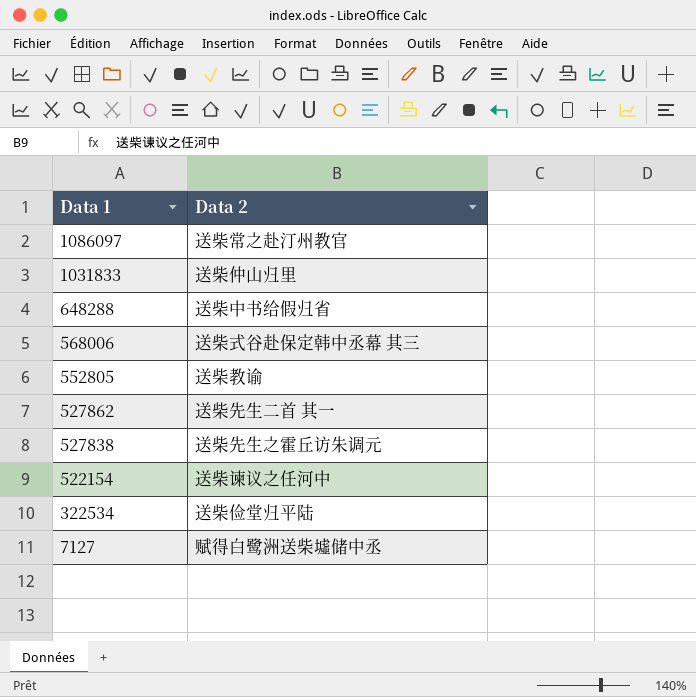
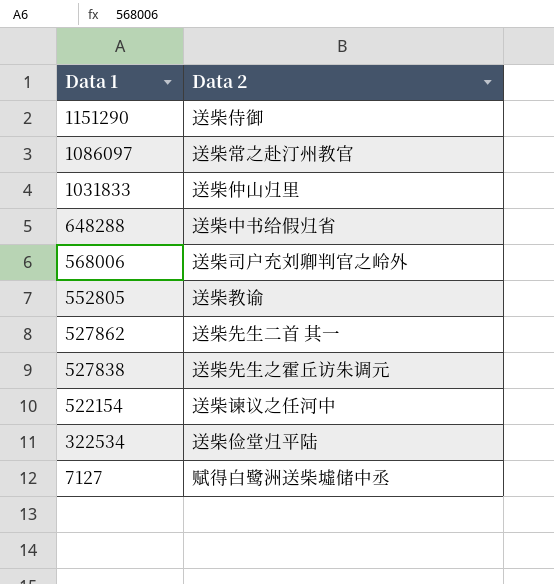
row 1151290: none -> 送柴侍御
568006 | Data 2: 送柴式谷赴保定韩中丞幕 其三 -> 送柴司户充刘卿判官之岭外

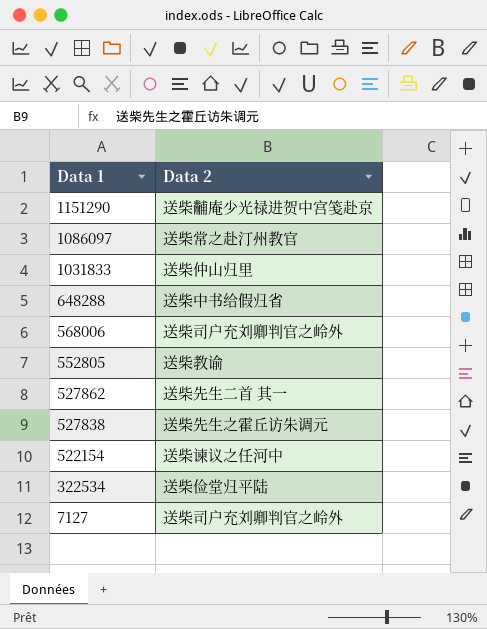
1151290 | Data 2: 送柴侍御 -> 送柴黼庵少光禄进贺中宫笺赴京
7127 | Data 2: 赋得白鹭洲送柴墟储中丞 -> 送柴司户充刘卿判官之岭外

